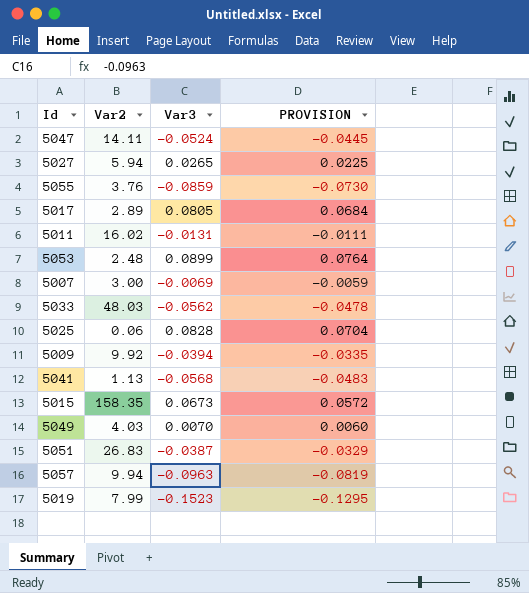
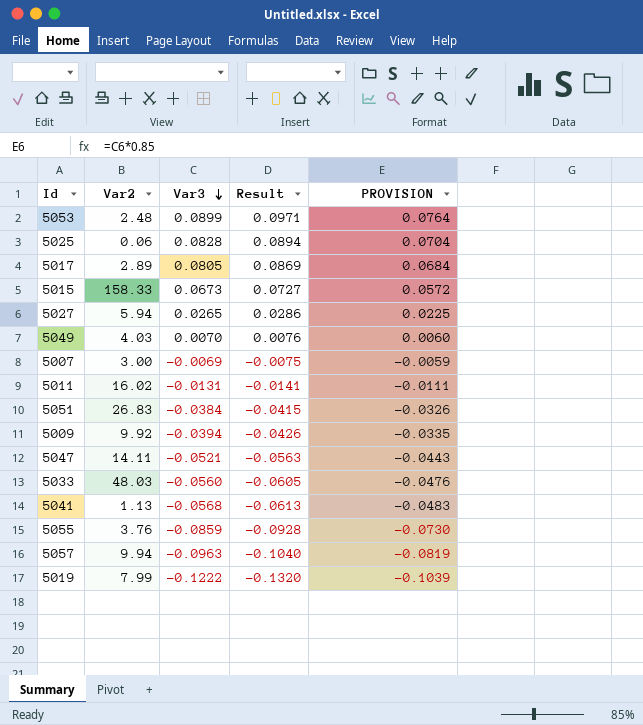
row order: none -> Var3 descending
column Result | formula: none -> [Var3] * 1.08
5015 | Var2: 158.35 -> 158.33
5051 | Var3: -0.0387 -> -0.0384
5051 | PROVISION: -0.0329 -> -0.0326
5047 | Var3: -0.0524 -> -0.0521
5047 | PROVISION: -0.0445 -> -0.0443
5033 | Var3: -0.0562 -> -0.0560
5033 | PROVISION: -0.0478 -> -0.0476
5019 | Var3: -0.1523 -> -0.1222
5019 | PROVISION: -0.1295 -> -0.1039

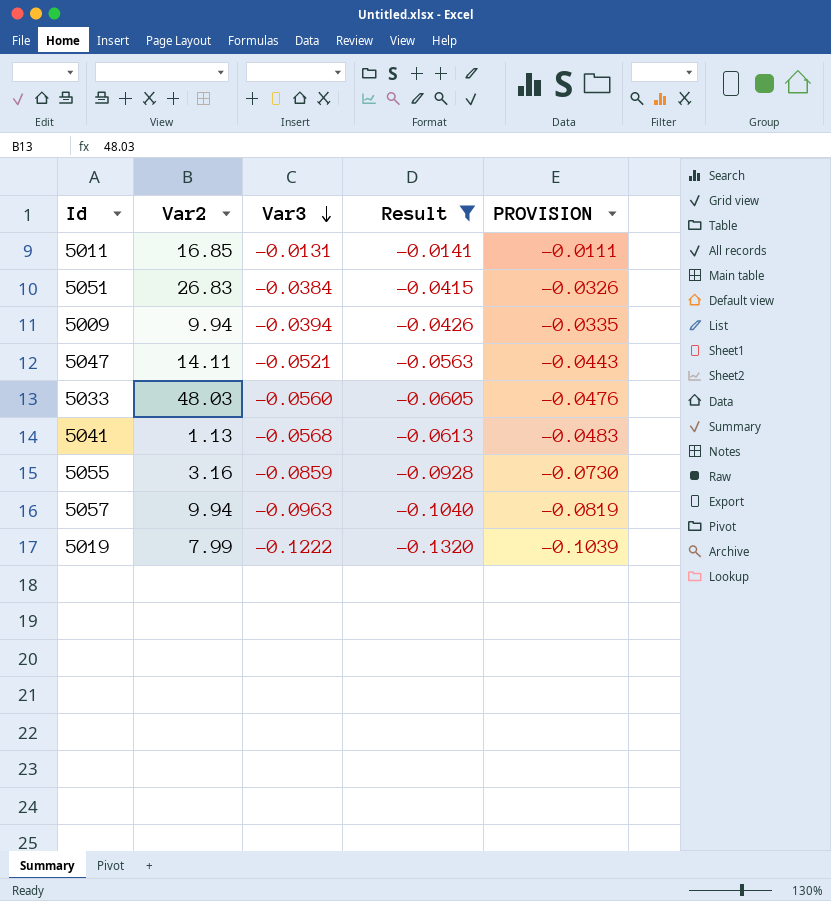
filter: none -> Result <= -0.0141
5011 | Var2: 16.02 -> 16.85
5009 | Var2: 9.92 -> 9.94
5055 | Var2: 3.76 -> 3.16

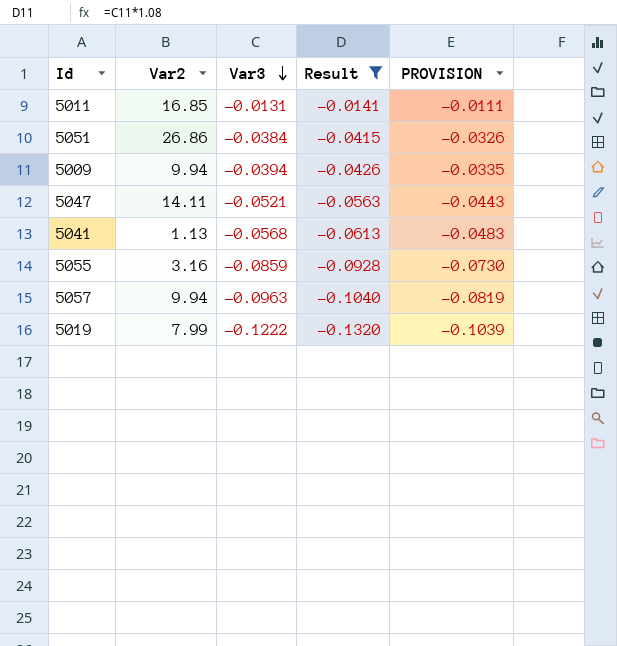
row 5033: 48.03 | -0.0560 | -0.0605 | -0.0476 -> none
5051 | Var2: 26.83 -> 26.86

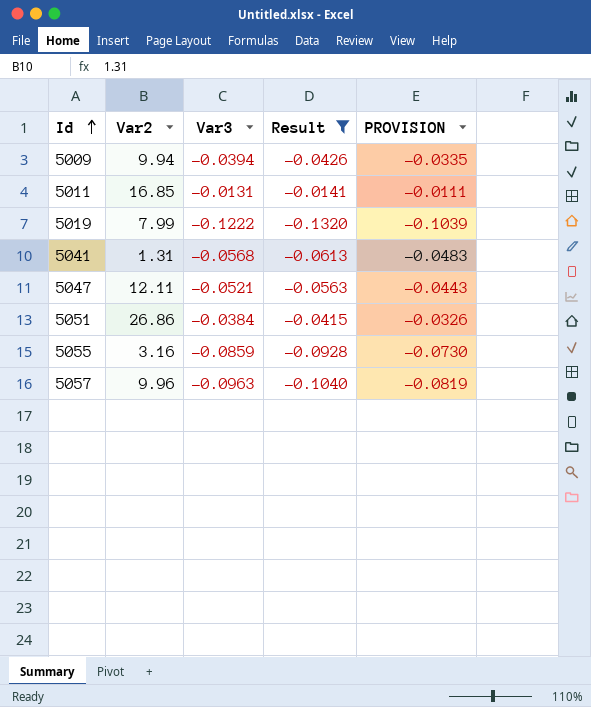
row order: Var3 descending -> Id ascending
5041 | Var2: 1.13 -> 1.31
5047 | Var2: 14.11 -> 12.11
5057 | Var2: 9.94 -> 9.96

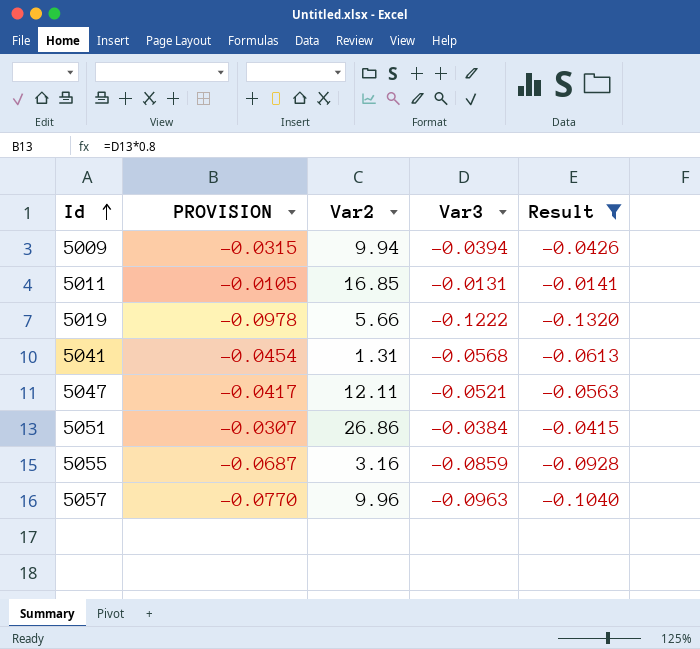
column PROVISION | formula: [Var3] * 0.85 -> [Var3] * 0.8
column PROVISION | position: 5 -> 2
5019 | Var2: 7.99 -> 5.66

